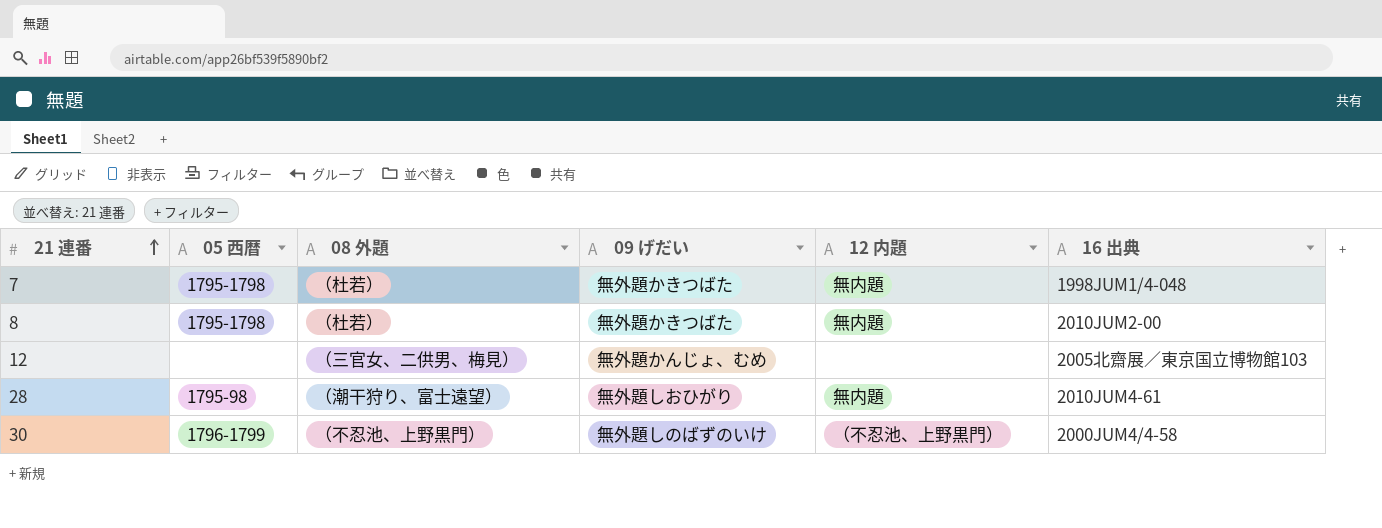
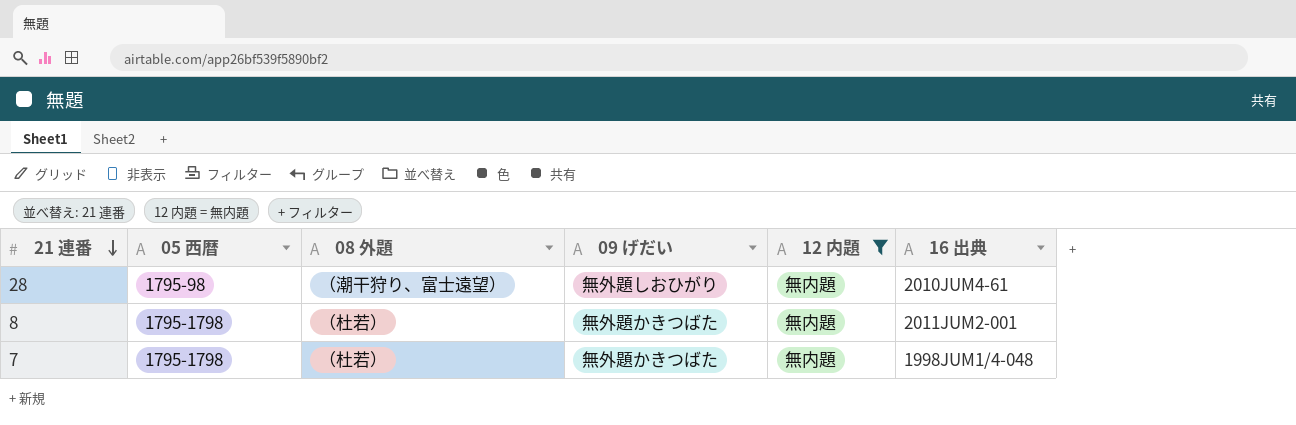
filter: none -> 12 内題 = 無内題
row order: 21 連番 ascending -> 21 連番 descending
8 | 16 出典: 2010JUM2-00 -> 2011JUM2-001

